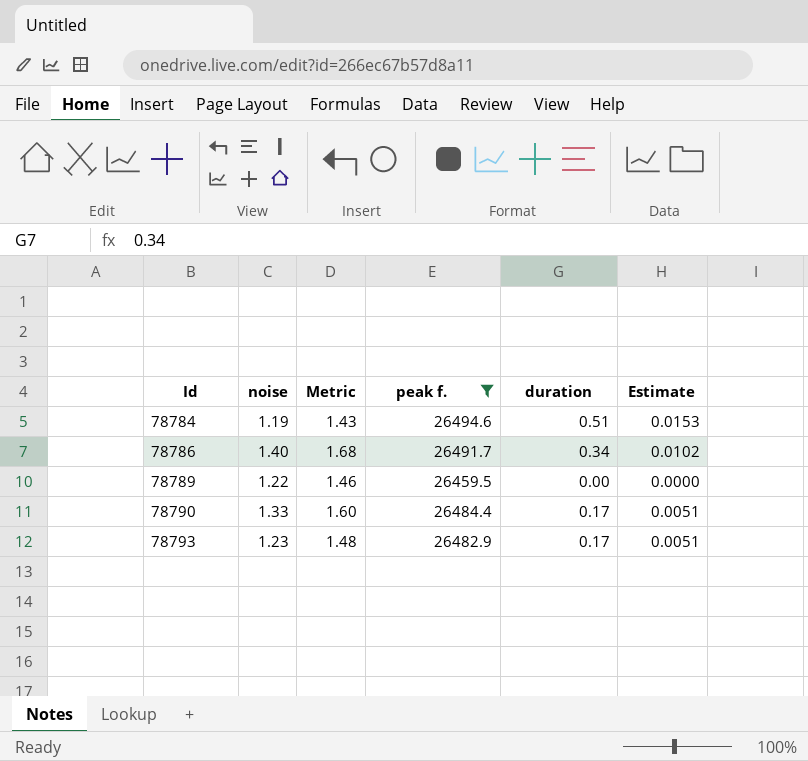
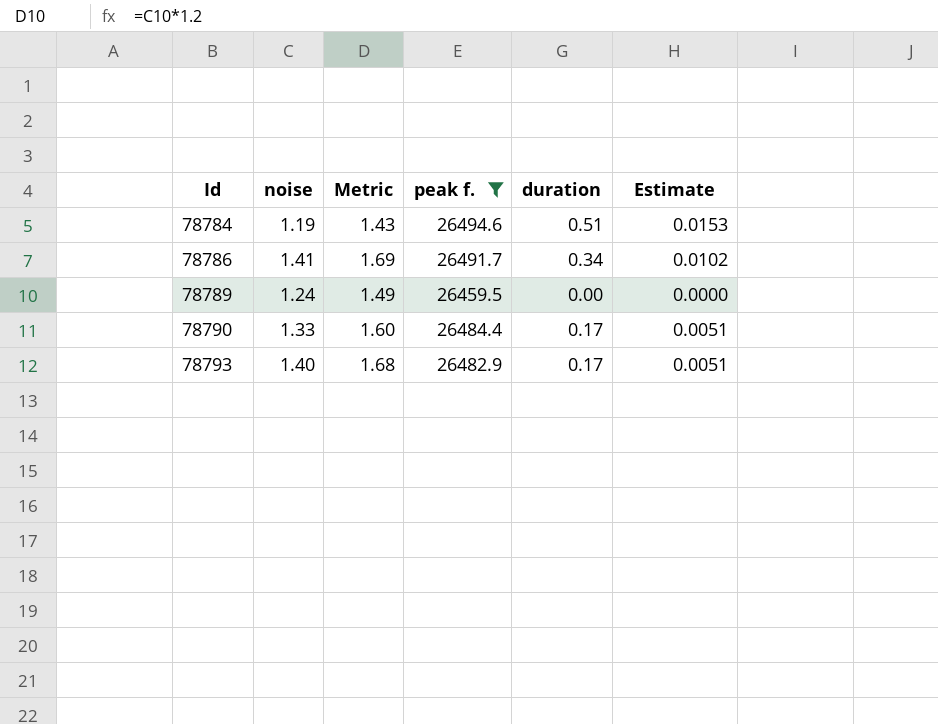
78786 | noise: 1.40 -> 1.41
78786 | Metric: 1.68 -> 1.69
78789 | noise: 1.22 -> 1.24
78789 | Metric: 1.46 -> 1.49
78793 | noise: 1.23 -> 1.40
78793 | Metric: 1.48 -> 1.68

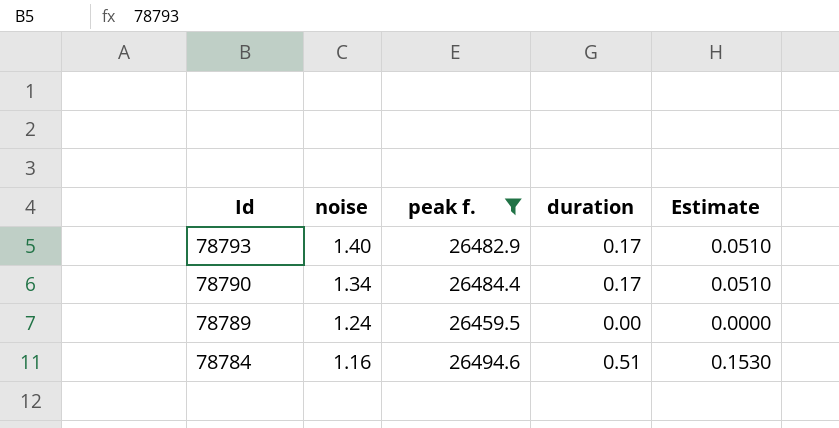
row order: Id ascending -> Id descending
column Metric | formula: [noise] * 1.2 -> none
column Estimate | formula: [duration] * 0.03 -> [duration] * 0.3
row 78786: 1.41 | 1.69 | 26491.7 | 0.34 | 0.0102 -> none
78790 | noise: 1.33 -> 1.34
78784 | noise: 1.19 -> 1.16

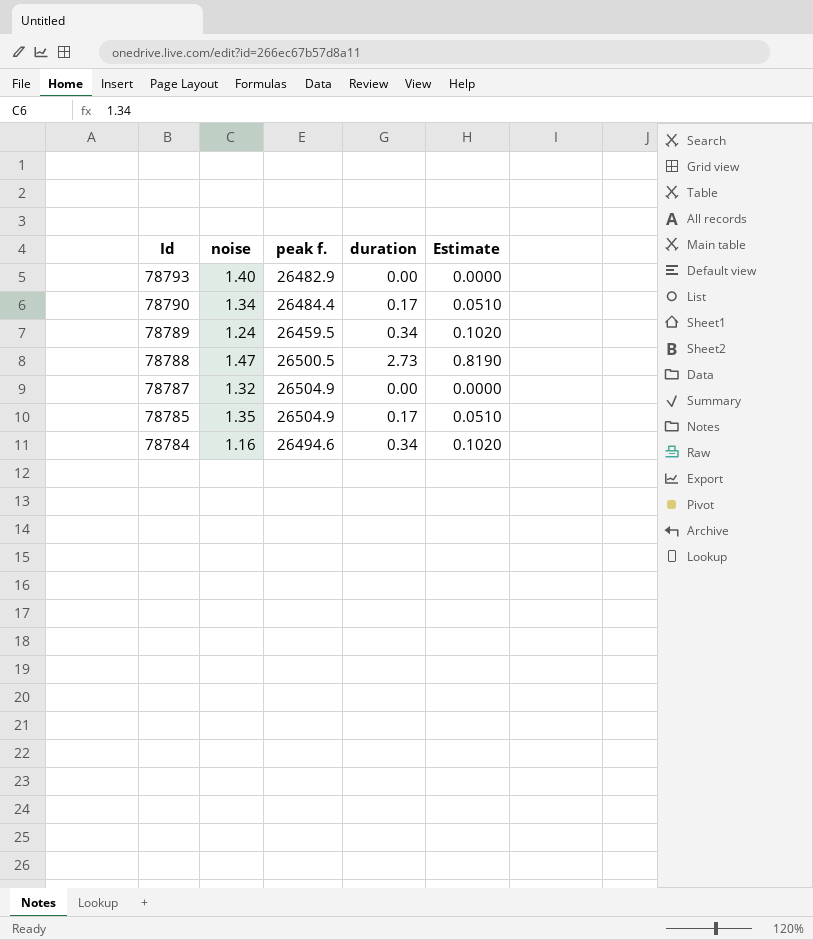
filter: peak f. <= 26494.6 -> none
78793 | duration: 0.17 -> 0.00
78793 | Estimate: 0.0510 -> 0.0000
78789 | duration: 0.00 -> 0.34
78789 | Estimate: 0.0000 -> 0.1020
78784 | duration: 0.51 -> 0.34
78784 | Estimate: 0.1530 -> 0.1020

